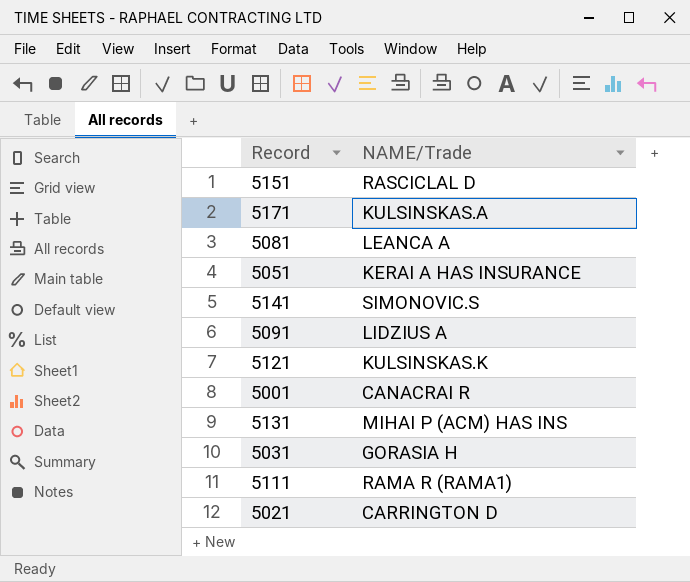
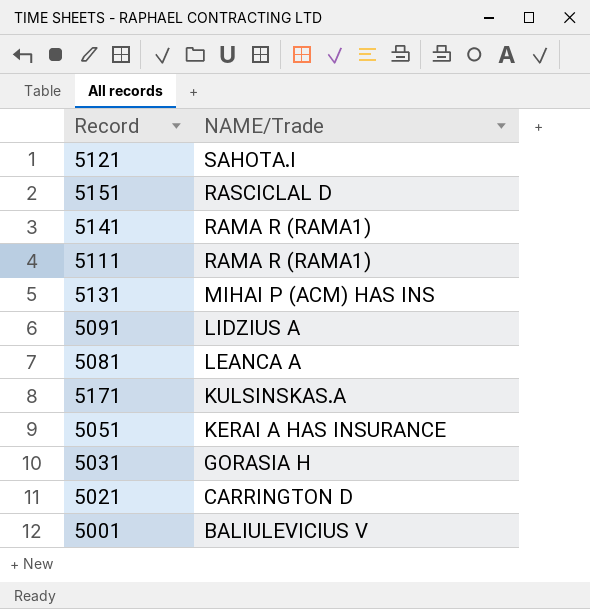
row order: none -> NAME/Trade descending
5121 | NAME/Trade: KULSINSKAS.K -> SAHOTA.I
5141 | NAME/Trade: SIMONOVIC.S -> RAMA R (RAMA1)
5001 | NAME/Trade: CANACRAI R -> BALIULEVICIUS V

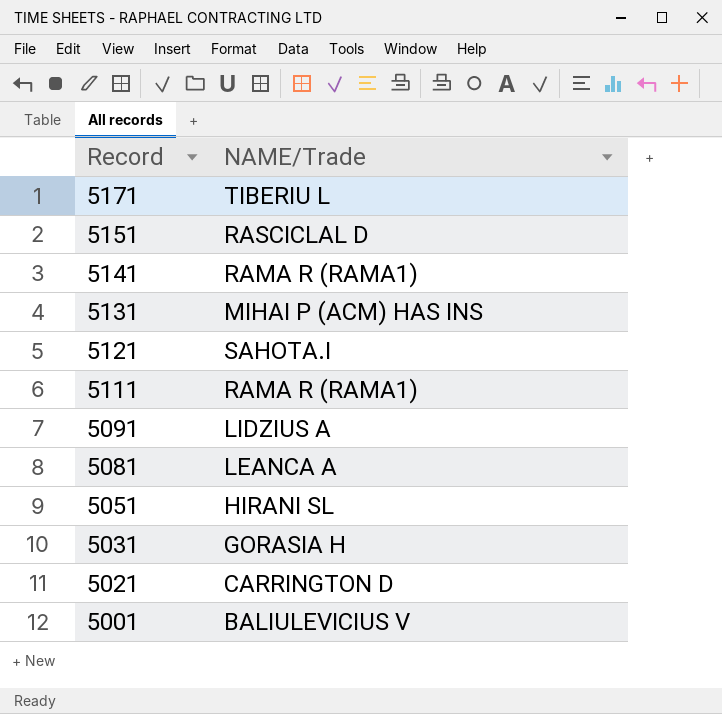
row order: NAME/Trade descending -> Record descending
5171 | NAME/Trade: KULSINSKAS.A -> TIBERIU L
5051 | NAME/Trade: KERAI A HAS INSURANCE -> HIRANI SL

